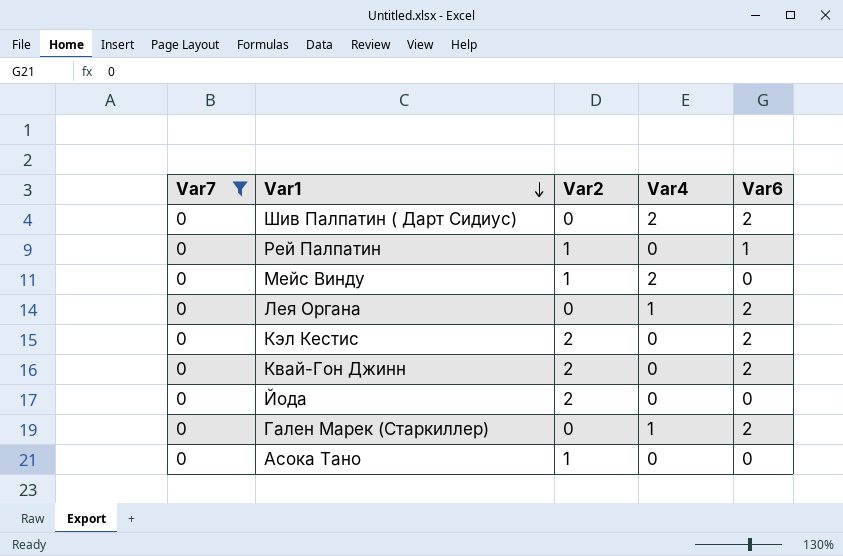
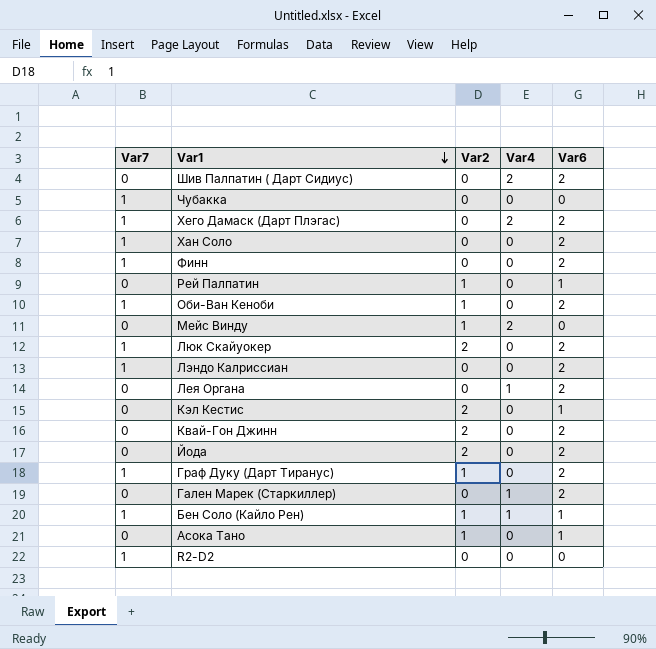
filter: Var7 = 0 -> none
Кэл Кестис | Var6: 2 -> 1
Йода | Var6: 0 -> 2
Асока Тано | Var6: 0 -> 1

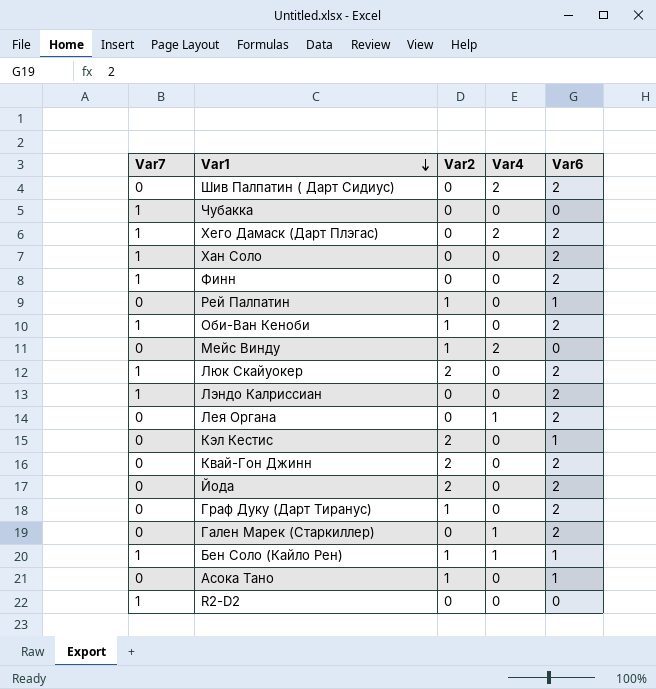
Граф Дуку (Дарт Тиранус) | Var7: 1 -> 0

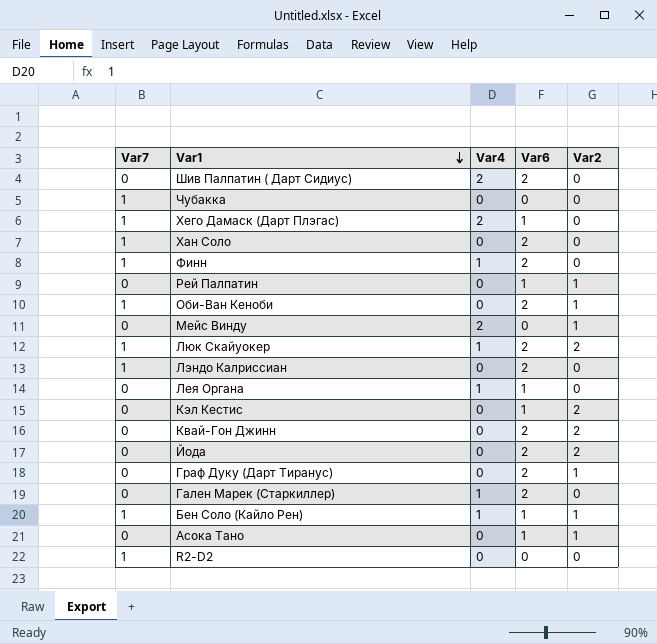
column Var2 | position: 3 -> 5
Хего Дамаск (Дарт Плэгас) | Var6: 2 -> 1
Финн | Var4: 0 -> 1
Люк Скайуокер | Var4: 0 -> 1
Лея Органа | Var6: 2 -> 1

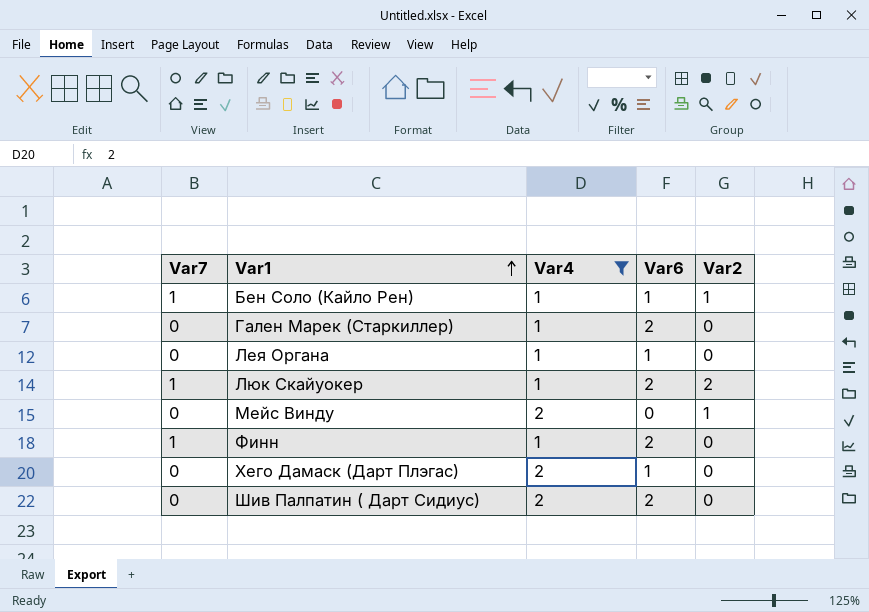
filter: none -> Var4 != 0
row order: Var1 descending -> Var1 ascending
Хего Дамаск (Дарт Плэгас) | Var7: 1 -> 0

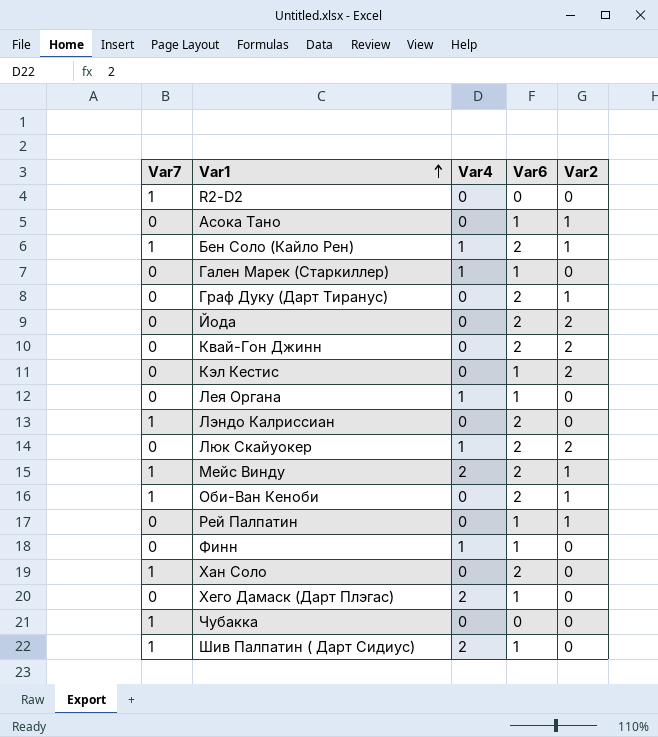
filter: Var4 != 0 -> none
Бен Соло (Кайло Рен) | Var6: 1 -> 2
Гален Марек (Старкиллер) | Var6: 2 -> 1
Люк Скайуокер | Var7: 1 -> 0
Мейс Винду | Var7: 0 -> 1
Мейс Винду | Var6: 0 -> 2
Финн | Var7: 1 -> 0
Финн | Var6: 2 -> 1
Шив Палпатин ( Дарт Сидиус) | Var7: 0 -> 1
Шив Палпатин ( Дарт Сидиус) | Var6: 2 -> 1

